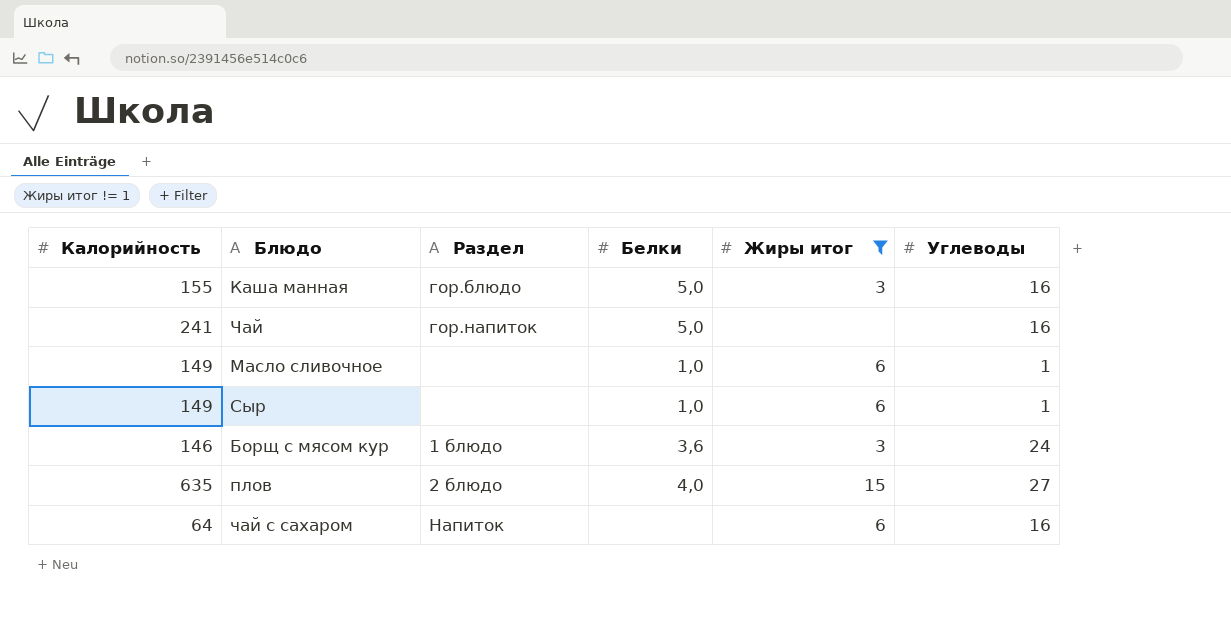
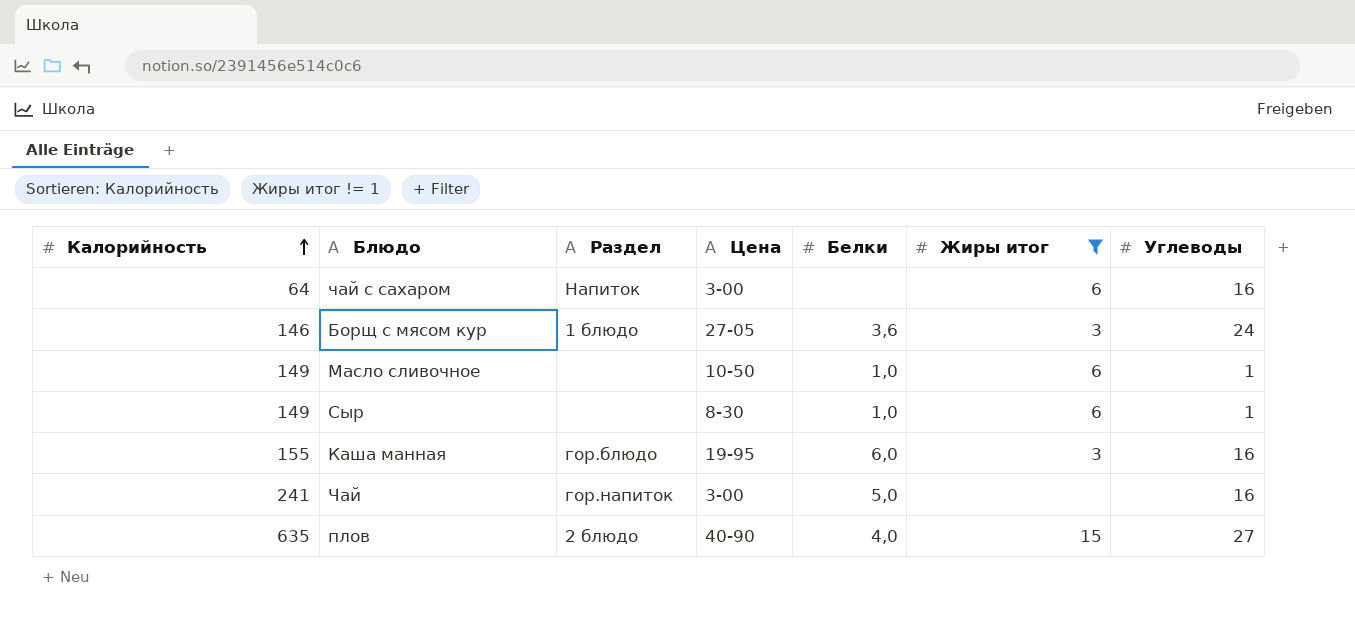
row order: none -> Калорийность ascending
column Цена | position: none -> 4
Каша манная | Белки: 5,0 -> 6,0

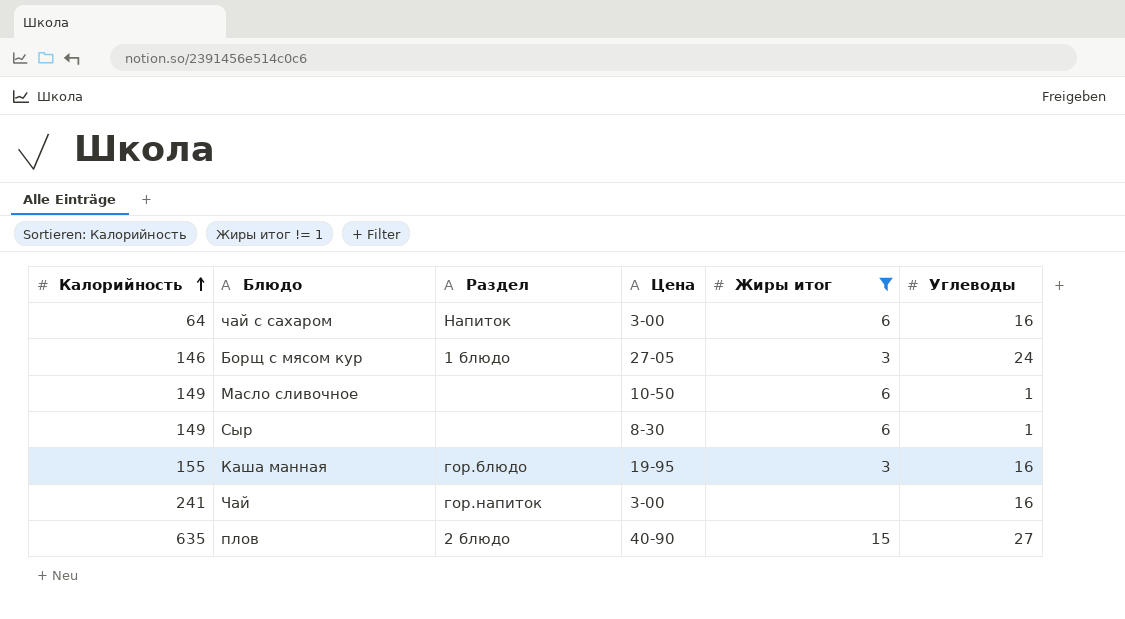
column Белки | position: 5 -> none

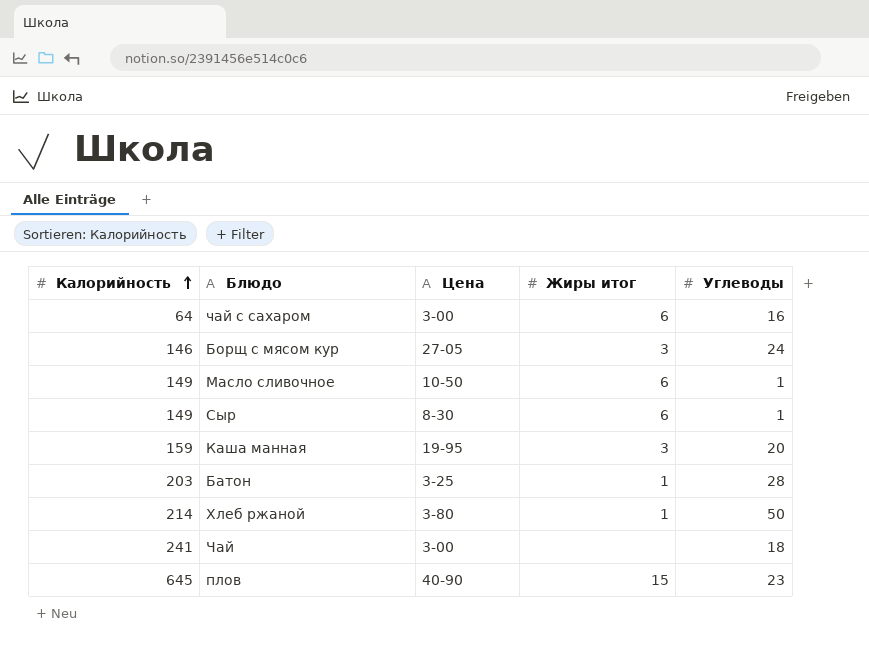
filter: Жиры итог != 1 -> none
column Раздел | position: 3 -> none
Каша манная | Калорийность: 155 -> 159
Каша манная | Углеводы: 16 -> 20
Чай | Углеводы: 16 -> 18
плов | Калорийность: 635 -> 645
плов | Углеводы: 27 -> 23

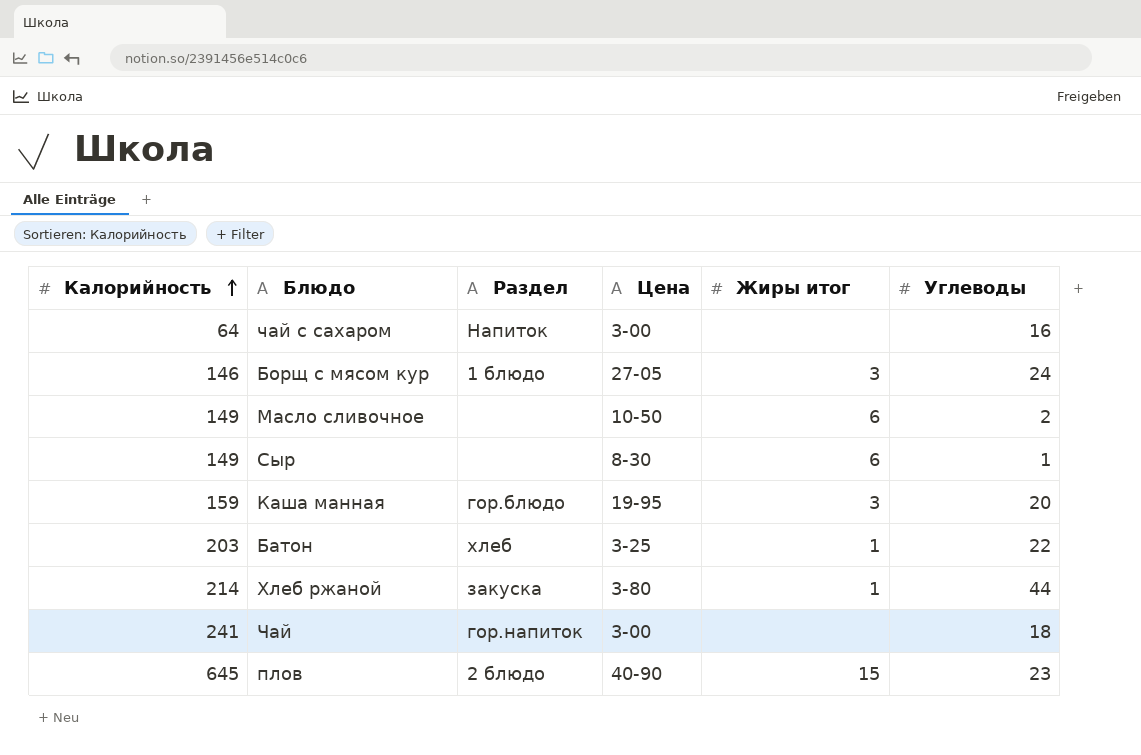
column Раздел | position: none -> 3
чай с сахаром | Жиры итог: 6 -> none
Масло сливочное | Углеводы: 1 -> 2
Батон | Углеводы: 28 -> 22
Хлеб ржаной | Углеводы: 50 -> 44

